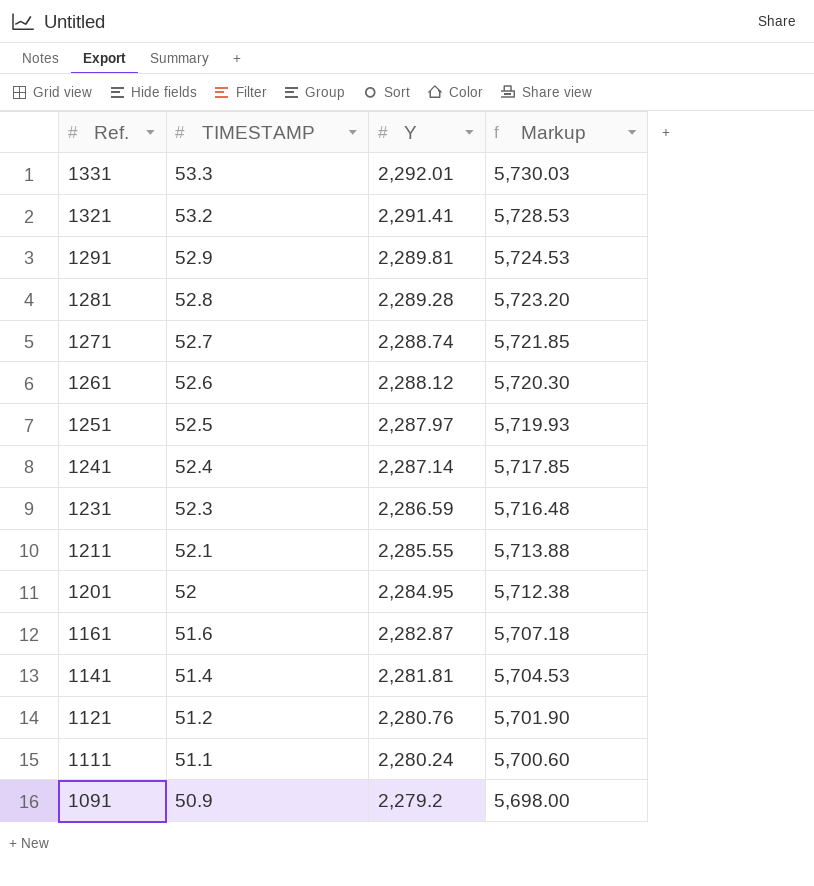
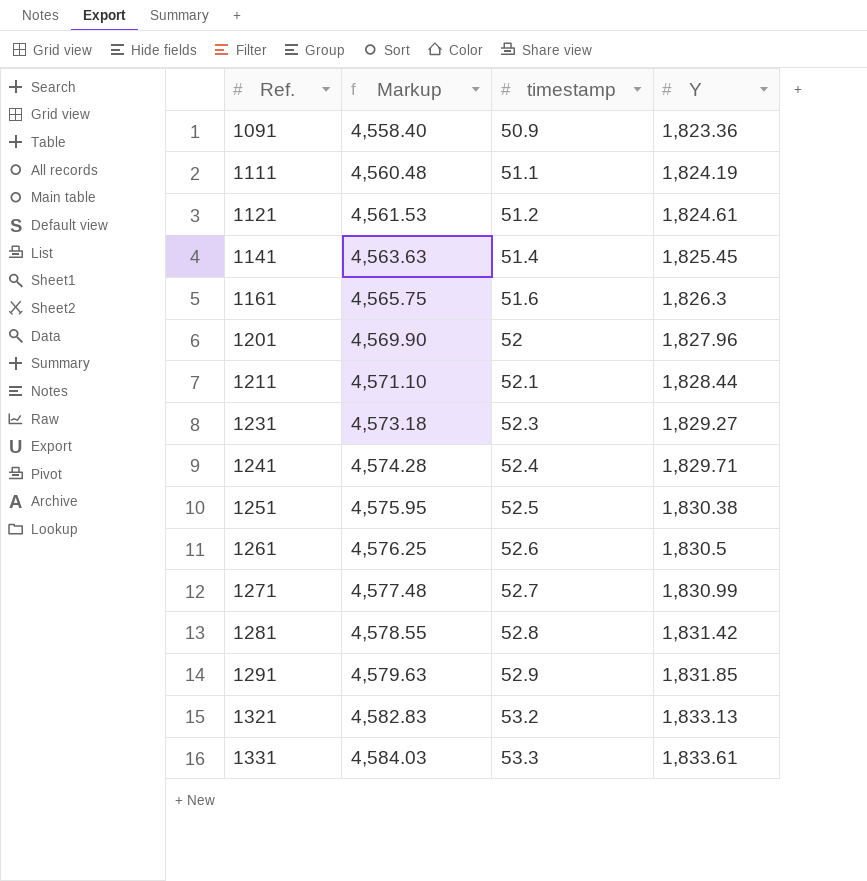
row order: Ref. descending -> Ref. ascending
column Markup | position: 4 -> 2
column name: TIMESTAMP -> timestamp
1091 | Markup: 5,698.00 -> 4,558.40
1091 | Y: 2,279.2 -> 1,823.36
1111 | Markup: 5,700.60 -> 4,560.48
1111 | Y: 2,280.24 -> 1,824.19
1121 | Markup: 5,701.90 -> 4,561.53
1121 | Y: 2,280.76 -> 1,824.61
1141 | Markup: 5,704.53 -> 4,563.63
1141 | Y: 2,281.81 -> 1,825.45
1161 | Markup: 5,707.18 -> 4,565.75
1161 | Y: 2,282.87 -> 1,826.3
1201 | Markup: 5,712.38 -> 4,569.90
1201 | Y: 2,284.95 -> 1,827.96
1211 | Markup: 5,713.88 -> 4,571.10
1211 | Y: 2,285.55 -> 1,828.44
1231 | Markup: 5,716.48 -> 4,573.18
1231 | Y: 2,286.59 -> 1,829.27
1241 | Markup: 5,717.85 -> 4,574.28
1241 | Y: 2,287.14 -> 1,829.71
1251 | Markup: 5,719.93 -> 4,575.95
1251 | Y: 2,287.97 -> 1,830.38
1261 | Markup: 5,720.30 -> 4,576.25
1261 | Y: 2,288.12 -> 1,830.5
1271 | Markup: 5,721.85 -> 4,577.48
1271 | Y: 2,288.74 -> 1,830.99
1281 | Markup: 5,723.20 -> 4,578.55
1281 | Y: 2,289.28 -> 1,831.42
1291 | Markup: 5,724.53 -> 4,579.63
1291 | Y: 2,289.81 -> 1,831.85
1321 | Markup: 5,728.53 -> 4,582.83
1321 | Y: 2,291.41 -> 1,833.13
1331 | Markup: 5,730.03 -> 4,584.03
1331 | Y: 2,292.01 -> 1,833.61

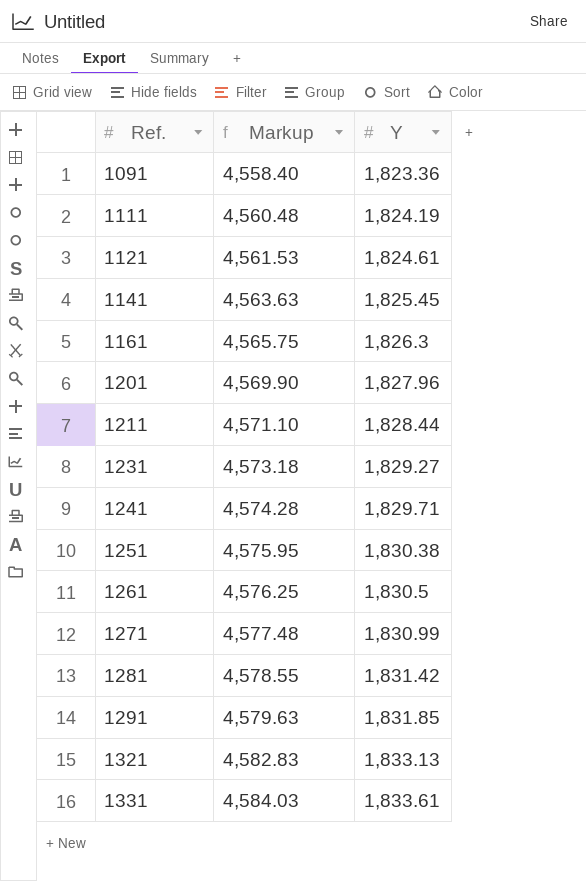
column timestamp | position: 3 -> none

